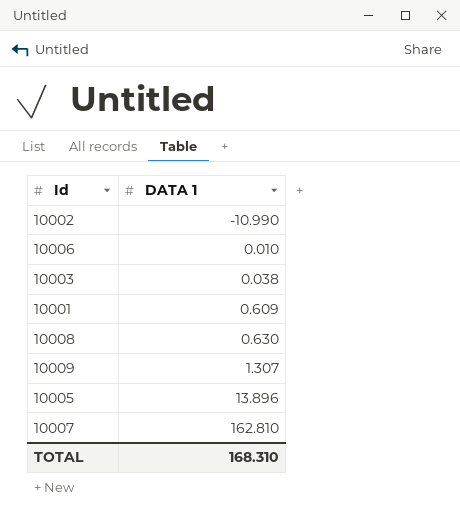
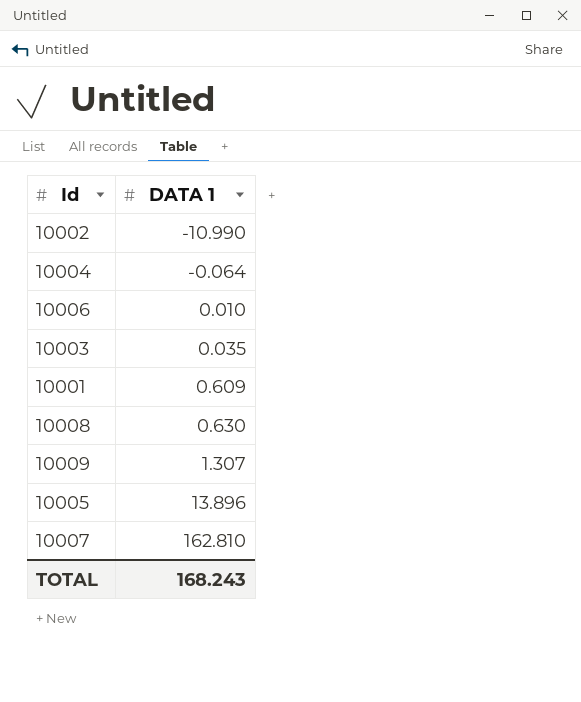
row 10004: none -> -0.064
10003 | DATA 1: 0.038 -> 0.035
TOTAL | DATA 1: 168.310 -> 168.243

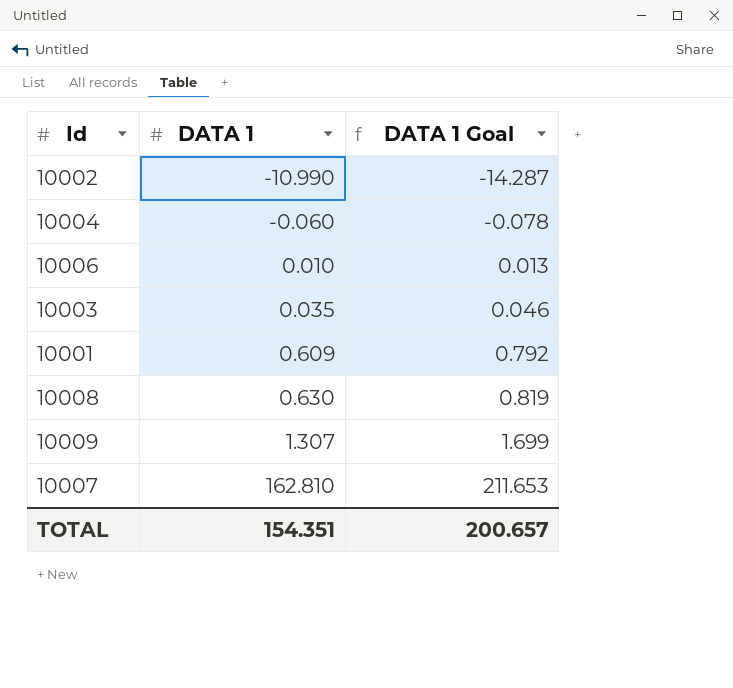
column DATA 1 Goal | formula: none -> [DATA 1] * 1.3
row 10005: 13.896 -> none
10004 | DATA 1: -0.064 -> -0.060
TOTAL | DATA 1: 168.243 -> 154.351

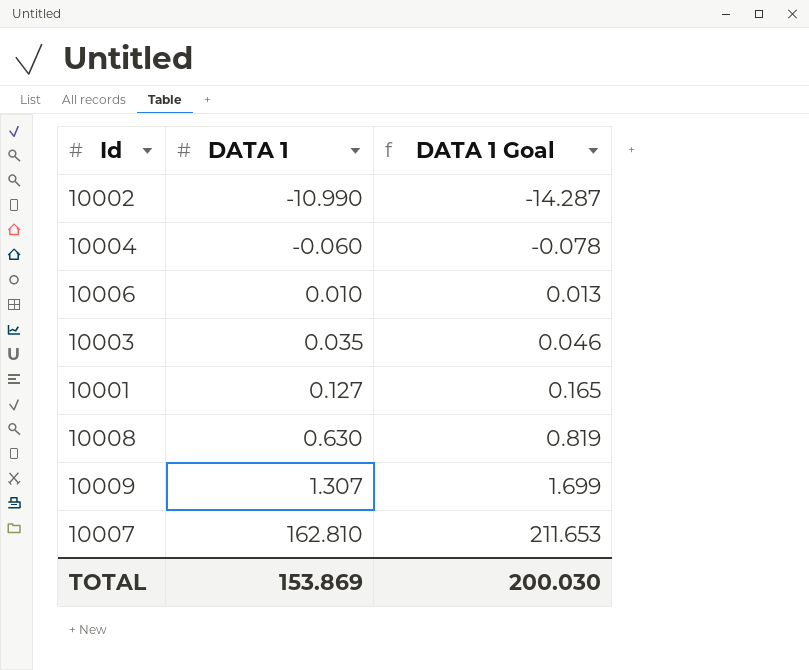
10001 | DATA 1: 0.609 -> 0.127
10001 | DATA 1 Goal: 0.792 -> 0.165
TOTAL | DATA 1: 154.351 -> 153.869
TOTAL | DATA 1 Goal: 200.657 -> 200.030

